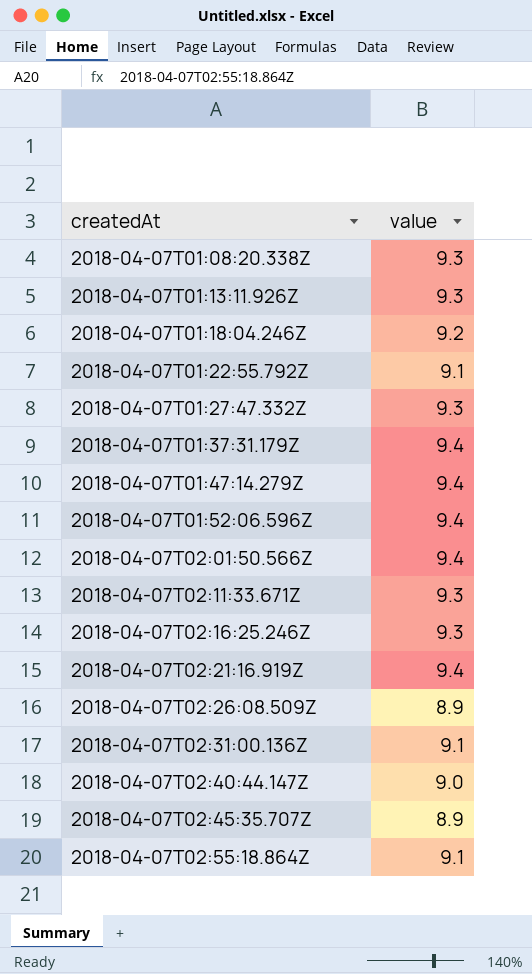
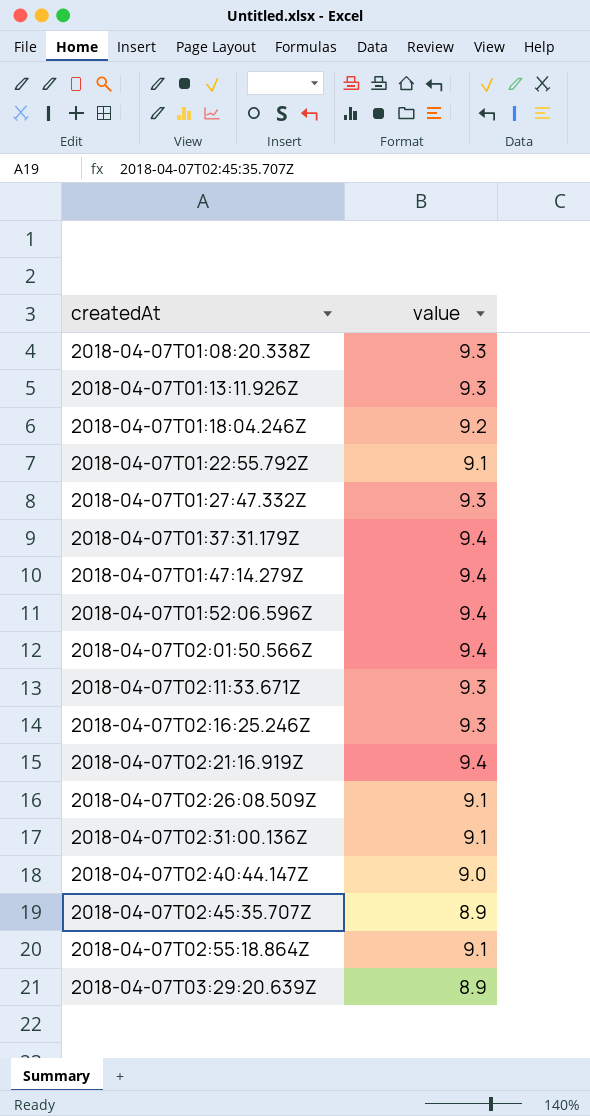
2018-04-07T02:26:08.509Z | value: 8.9 -> 9.1
row 2018-04-07T03:29:20.639Z: none -> 8.9

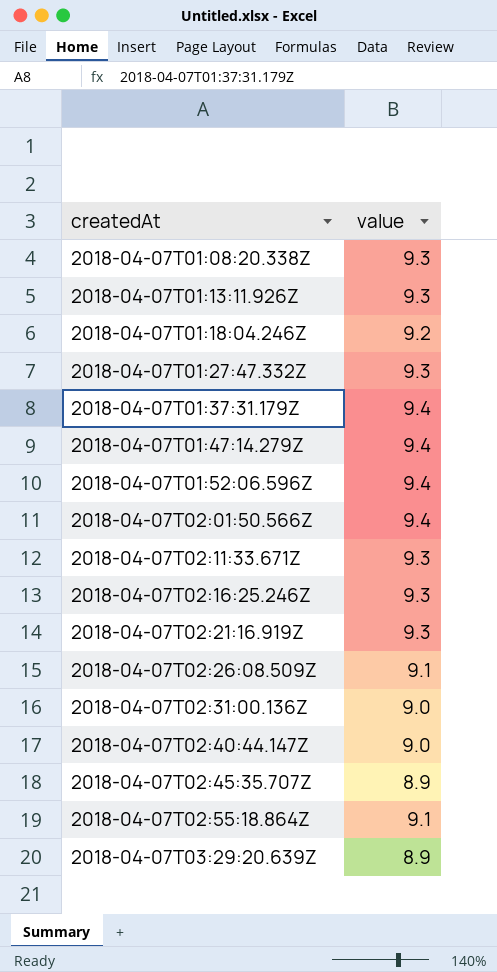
row 2018-04-07T01:22:55.792Z: 9.1 -> none
2018-04-07T02:21:16.919Z | value: 9.4 -> 9.3
2018-04-07T02:31:00.136Z | value: 9.1 -> 9.0

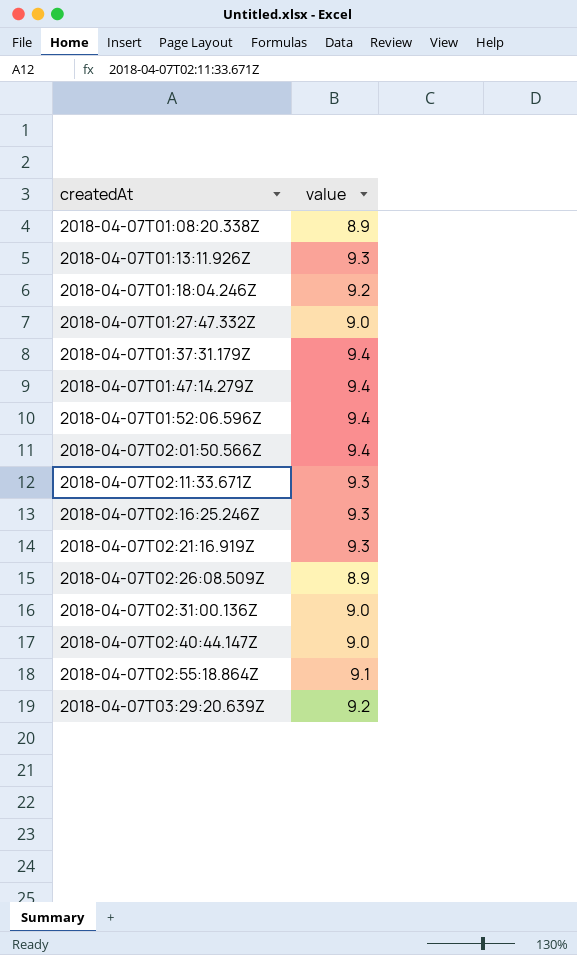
row 2018-04-07T02:45:35.707Z: 8.9 -> none
2018-04-07T01:08:20.338Z | value: 9.3 -> 8.9
2018-04-07T01:27:47.332Z | value: 9.3 -> 9.0
2018-04-07T02:26:08.509Z | value: 9.1 -> 8.9
2018-04-07T03:29:20.639Z | value: 8.9 -> 9.2

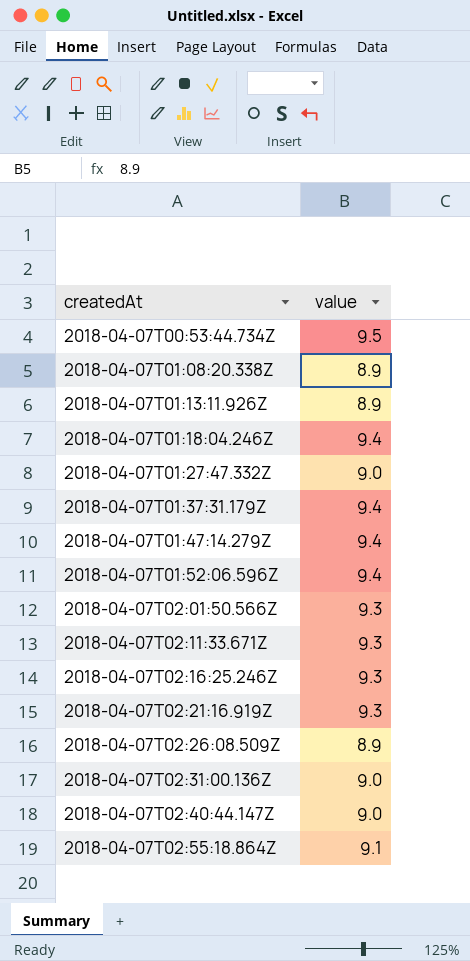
row 2018-04-07T03:29:20.639Z: 9.2 -> none
row 2018-04-07T00:53:44.734Z: none -> 9.5
2018-04-07T01:13:11.926Z | value: 9.3 -> 8.9
2018-04-07T01:18:04.246Z | value: 9.2 -> 9.4
2018-04-07T02:01:50.566Z | value: 9.4 -> 9.3

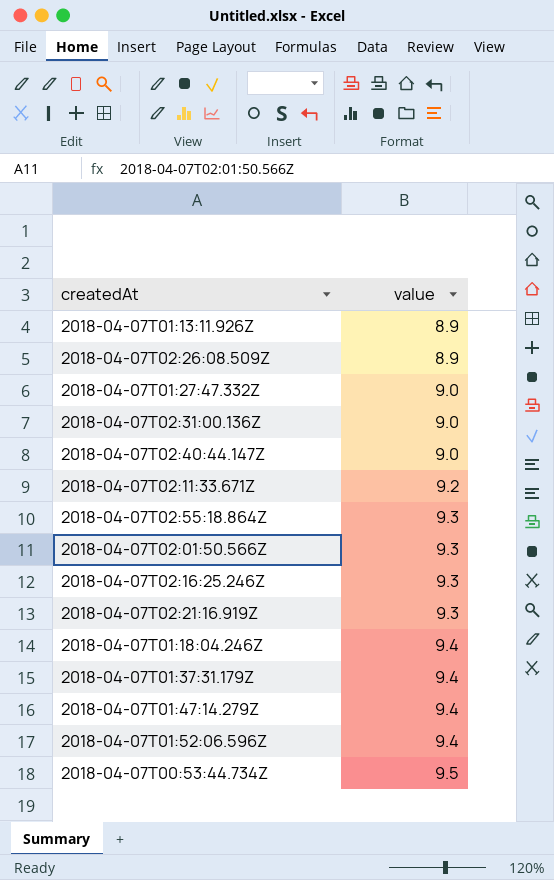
row order: createdAt ascending -> value ascending
row 2018-04-07T01:08:20.338Z: 8.9 -> none
2018-04-07T02:11:33.671Z | value: 9.3 -> 9.2
2018-04-07T02:55:18.864Z | value: 9.1 -> 9.3

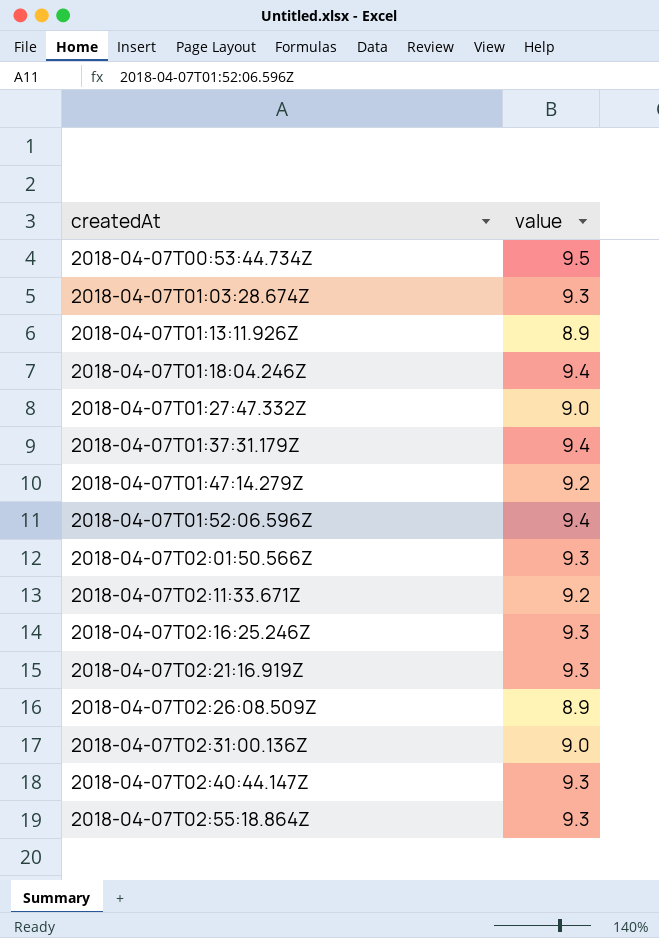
row order: value ascending -> createdAt ascending
row 2018-04-07T01:03:28.674Z: none -> 9.3
2018-04-07T01:47:14.279Z | value: 9.4 -> 9.2
2018-04-07T02:40:44.147Z | value: 9.0 -> 9.3

